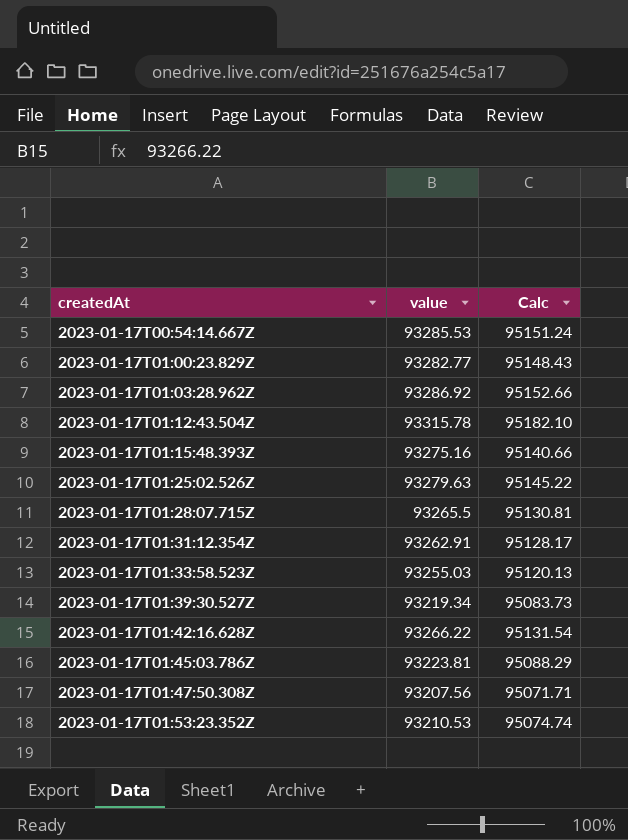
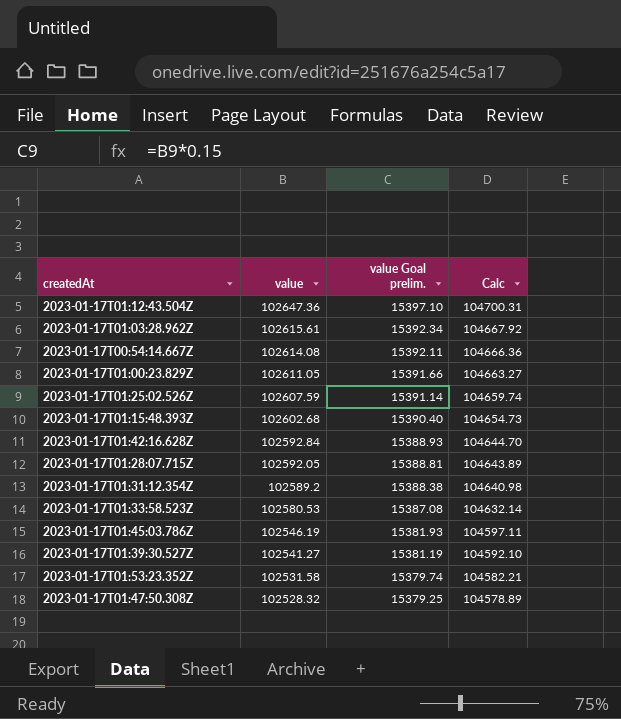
row order: createdAt ascending -> value descending
column value Goal prelim. | formula: none -> [value] * 0.15
2023-01-17T01:12:43.504Z | value: 93315.78 -> 102647.36
2023-01-17T01:12:43.504Z | Calc: 95182.10 -> 104700.31
2023-01-17T01:03:28.962Z | value: 93286.92 -> 102615.61
2023-01-17T01:03:28.962Z | Calc: 95152.66 -> 104667.92
2023-01-17T00:54:14.667Z | value: 93285.53 -> 102614.08
2023-01-17T00:54:14.667Z | Calc: 95151.24 -> 104666.36
2023-01-17T01:00:23.829Z | value: 93282.77 -> 102611.05
2023-01-17T01:00:23.829Z | Calc: 95148.43 -> 104663.27
2023-01-17T01:25:02.526Z | value: 93279.63 -> 102607.59
2023-01-17T01:25:02.526Z | Calc: 95145.22 -> 104659.74
2023-01-17T01:15:48.393Z | value: 93275.16 -> 102602.68
2023-01-17T01:15:48.393Z | Calc: 95140.66 -> 104654.73
2023-01-17T01:42:16.628Z | value: 93266.22 -> 102592.84
2023-01-17T01:42:16.628Z | Calc: 95131.54 -> 104644.70
2023-01-17T01:28:07.715Z | value: 93265.5 -> 102592.05
2023-01-17T01:28:07.715Z | Calc: 95130.81 -> 104643.89
2023-01-17T01:31:12.354Z | value: 93262.91 -> 102589.2
2023-01-17T01:31:12.354Z | Calc: 95128.17 -> 104640.98
2023-01-17T01:33:58.523Z | value: 93255.03 -> 102580.53
2023-01-17T01:33:58.523Z | Calc: 95120.13 -> 104632.14
2023-01-17T01:45:03.786Z | value: 93223.81 -> 102546.19
2023-01-17T01:45:03.786Z | Calc: 95088.29 -> 104597.11
2023-01-17T01:39:30.527Z | value: 93219.34 -> 102541.27
2023-01-17T01:39:30.527Z | Calc: 95083.73 -> 104592.10
2023-01-17T01:53:23.352Z | value: 93210.53 -> 102531.58
2023-01-17T01:53:23.352Z | Calc: 95074.74 -> 104582.21
2023-01-17T01:47:50.308Z | value: 93207.56 -> 102528.32
2023-01-17T01:47:50.308Z | Calc: 95071.71 -> 104578.89

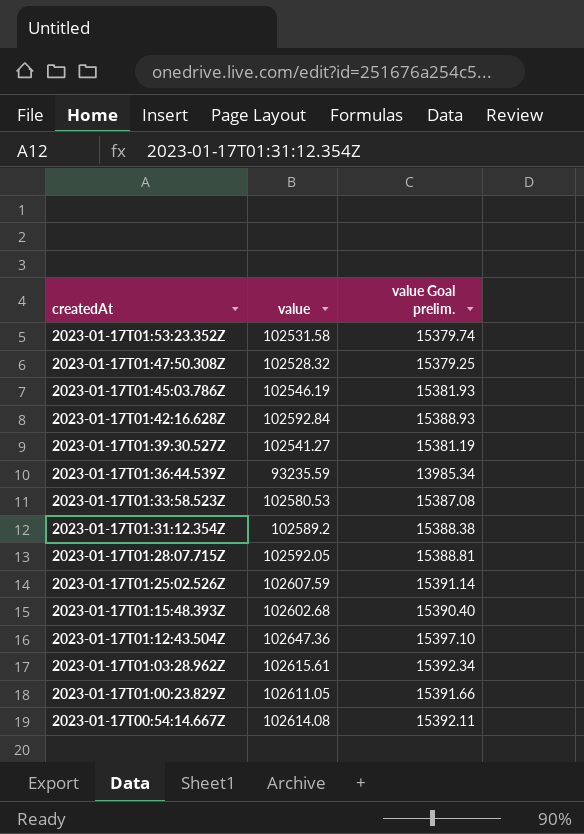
row order: value descending -> createdAt descending
column Calc | formula: [value] * 1.02 -> none
row 2023-01-17T01:36:44.539Z: none -> 93235.59 | 13985.34

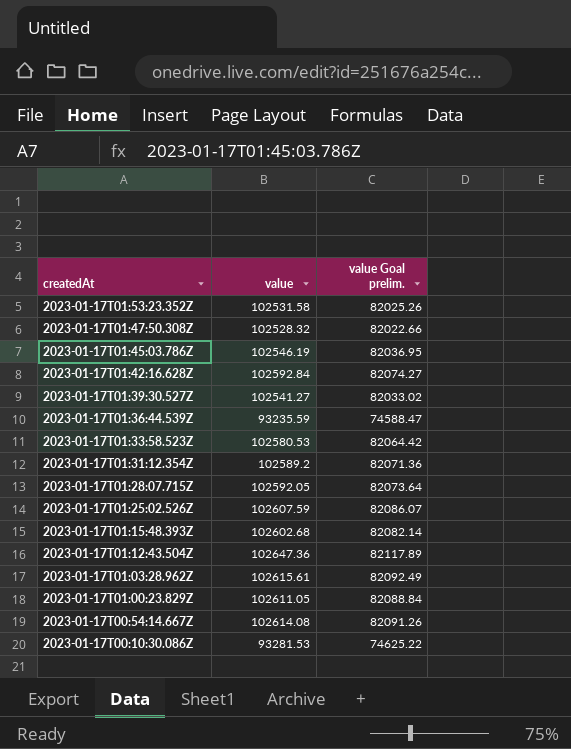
column value Goal prelim. | formula: [value] * 0.15 -> [value] * 0.8
row 2023-01-17T00:10:30.086Z: none -> 93281.53 | 74625.22

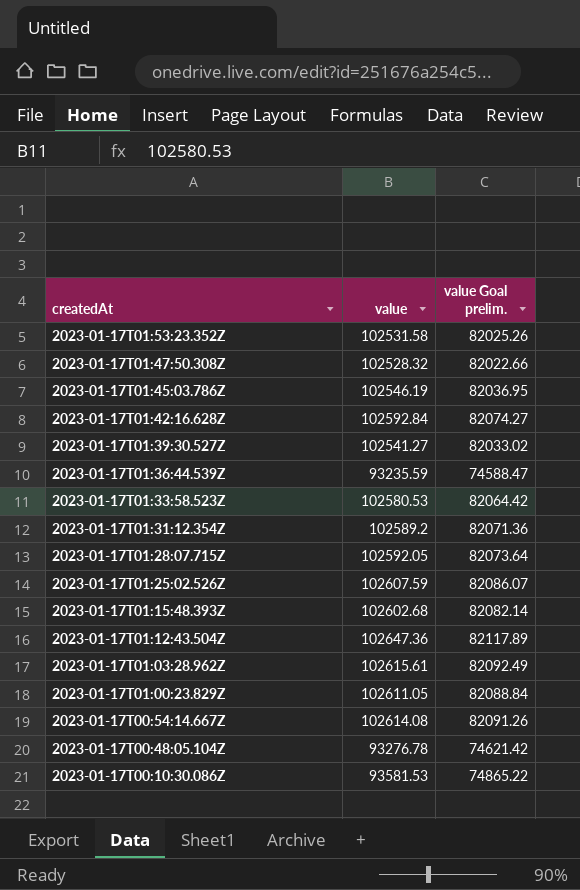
row 2023-01-17T00:48:05.104Z: none -> 93276.78 | 74621.42
2023-01-17T00:10:30.086Z | value: 93281.53 -> 93581.53
2023-01-17T00:10:30.086Z | value Goal prelim.: 74625.22 -> 74865.22

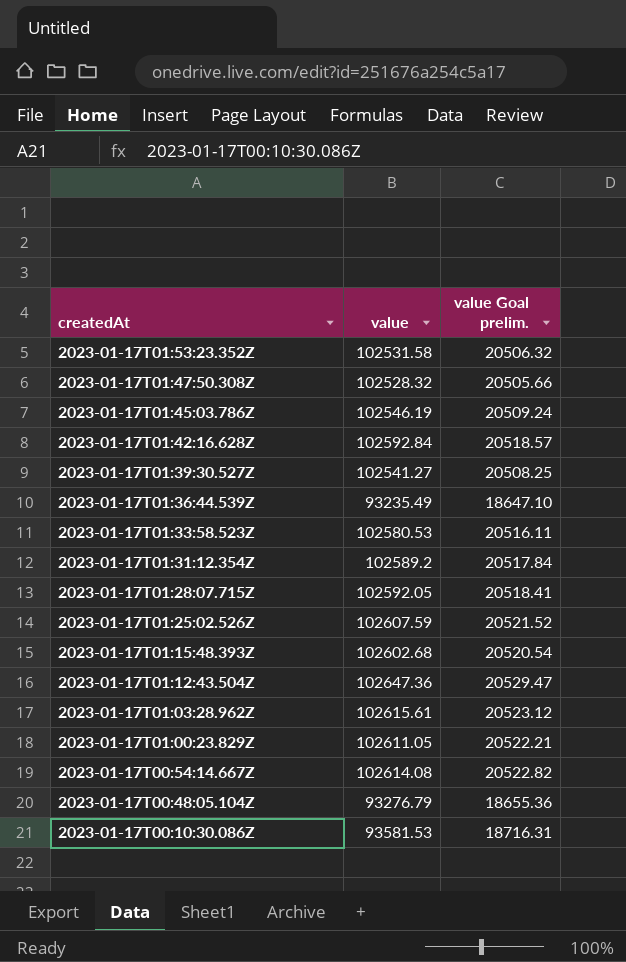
column value Goal prelim. | formula: [value] * 0.8 -> [value] * 0.2
2023-01-17T01:36:44.539Z | value: 93235.59 -> 93235.49
2023-01-17T00:48:05.104Z | value: 93276.78 -> 93276.79

